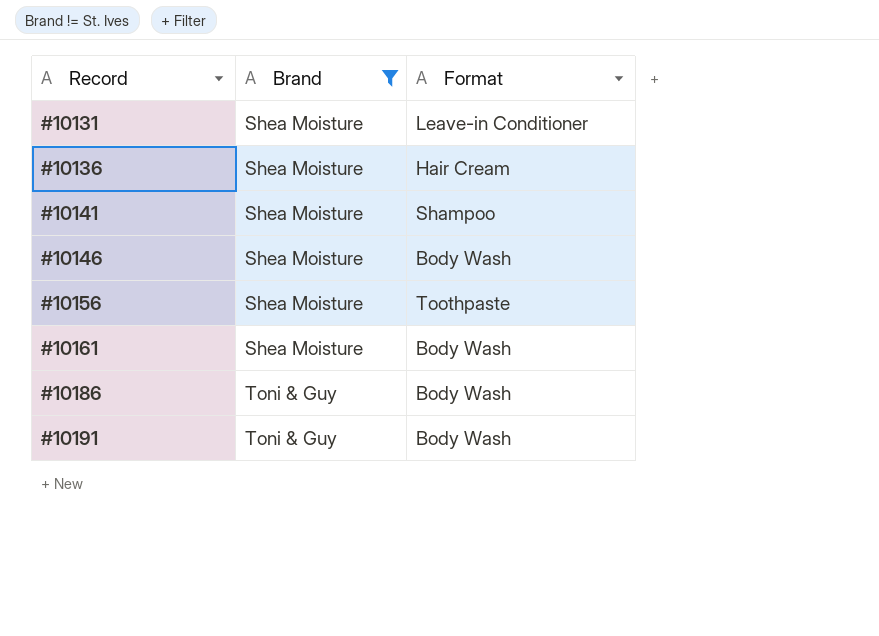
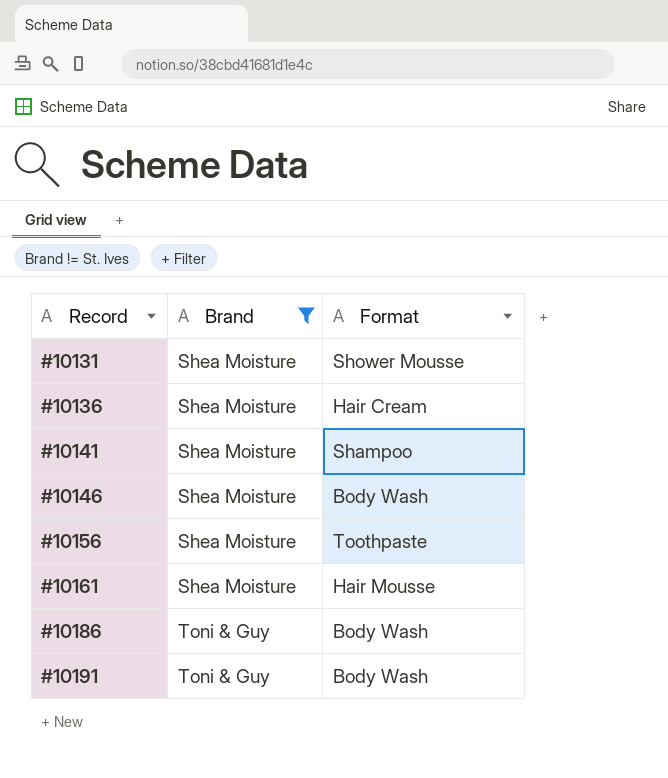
#10131 | Format: Leave-in Conditioner -> Shower Mousse
#10161 | Format: Body Wash -> Hair Mousse

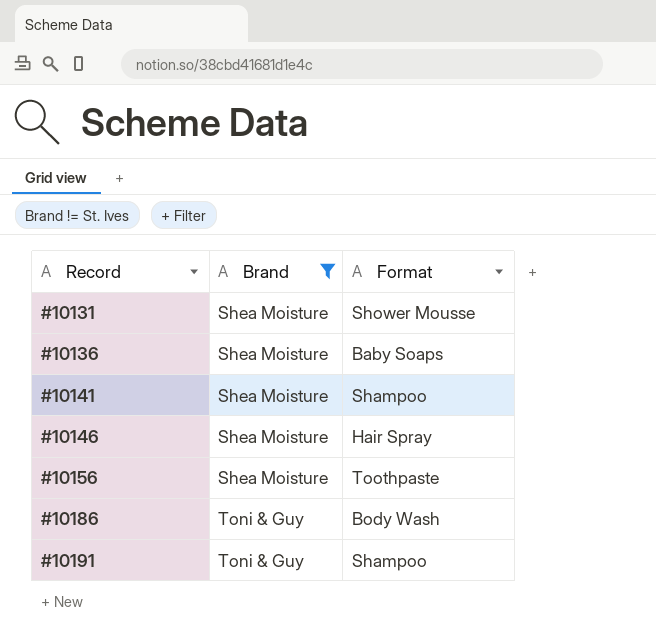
row #10161: Shea Moisture | Hair Mousse -> none
#10136 | Format: Hair Cream -> Baby Soaps
#10146 | Format: Body Wash -> Hair Spray
#10191 | Format: Body Wash -> Shampoo

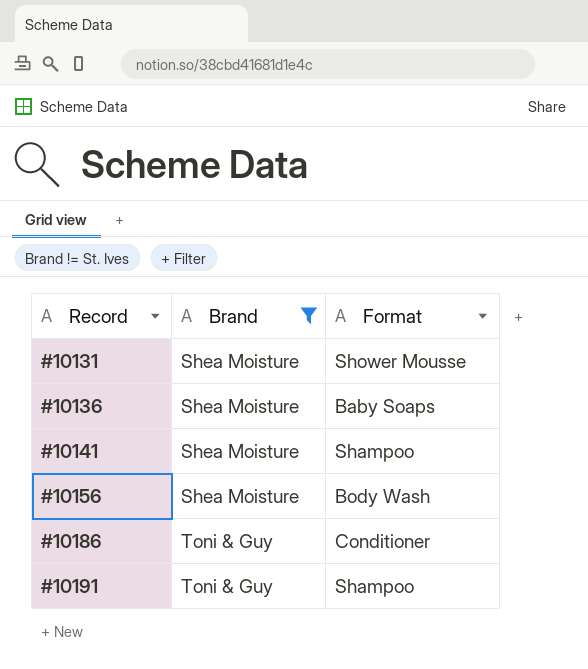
row #10146: Shea Moisture | Hair Spray -> none
#10156 | Format: Toothpaste -> Body Wash
#10186 | Format: Body Wash -> Conditioner

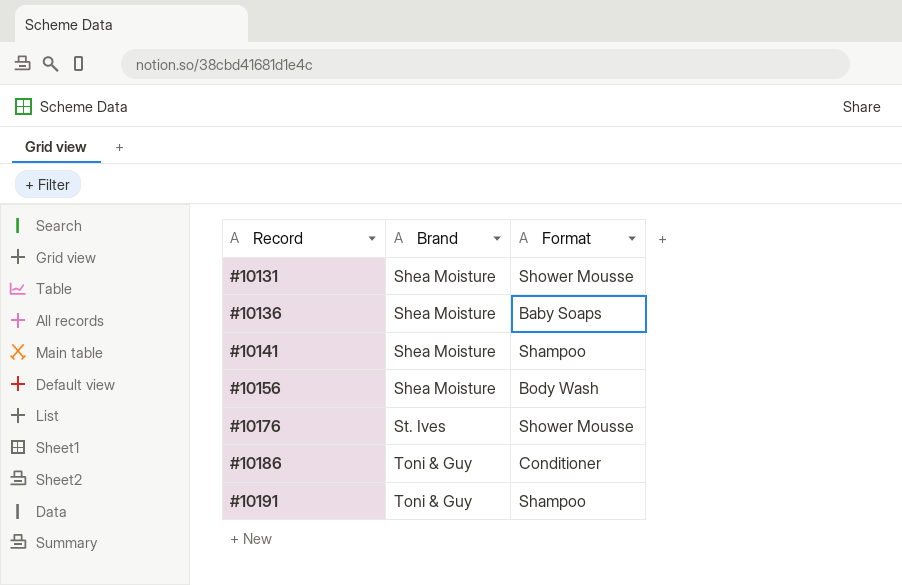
filter: Brand != St. Ives -> none

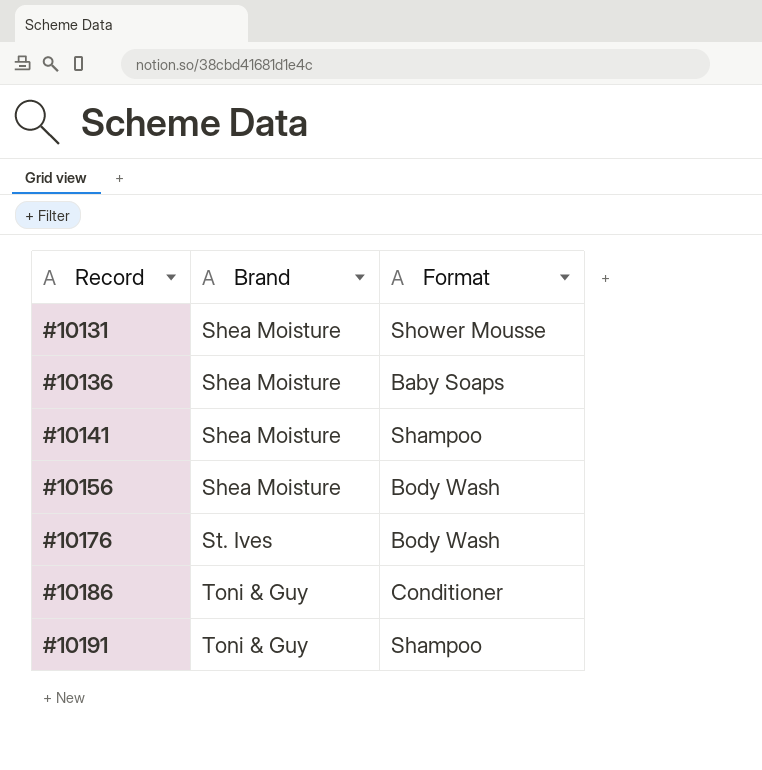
#10176 | Format: Shower Mousse -> Body Wash

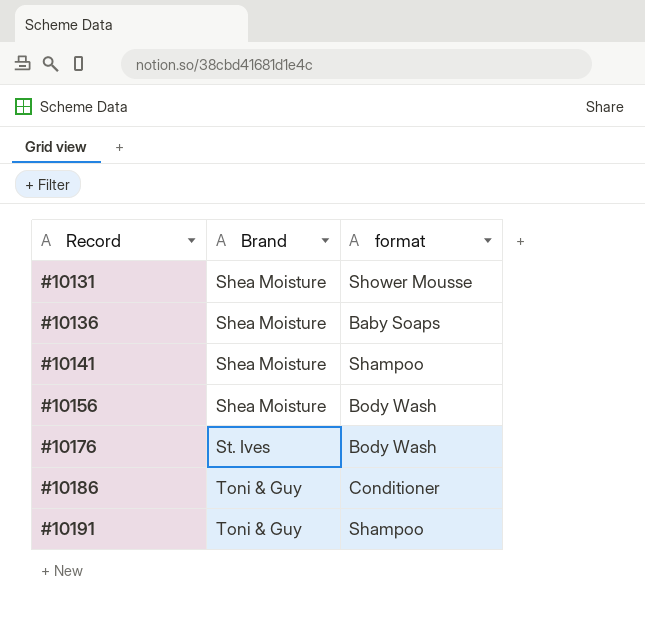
column name: Format -> format

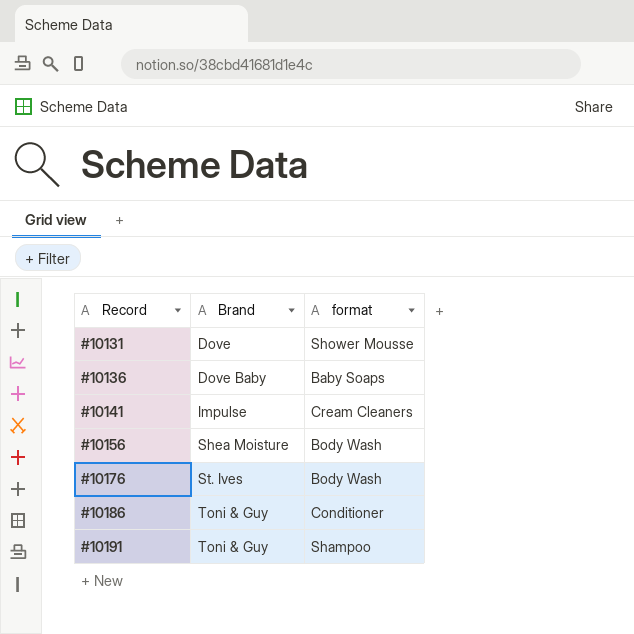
#10131 | Brand: Shea Moisture -> Dove
#10136 | Brand: Shea Moisture -> Dove Baby
#10141 | Brand: Shea Moisture -> Impulse
#10141 | format: Shampoo -> Cream Cleaners

